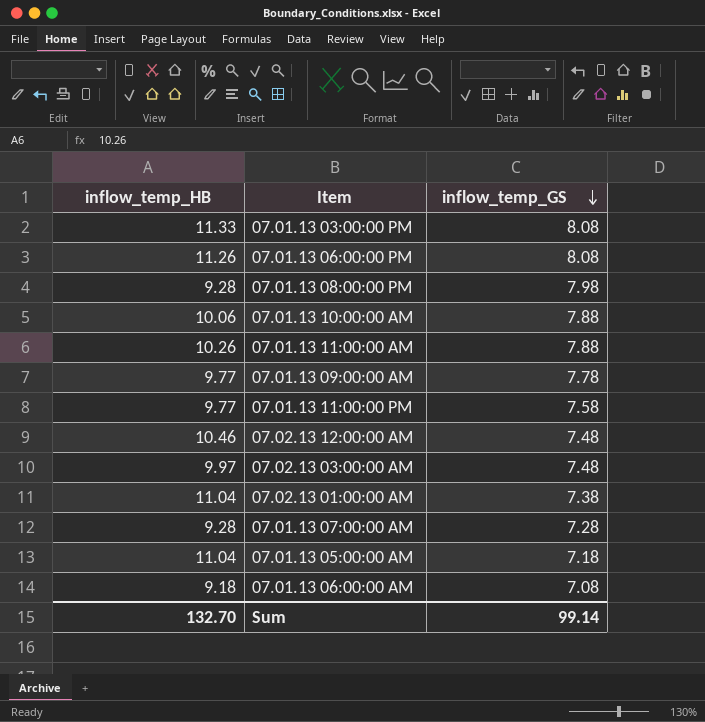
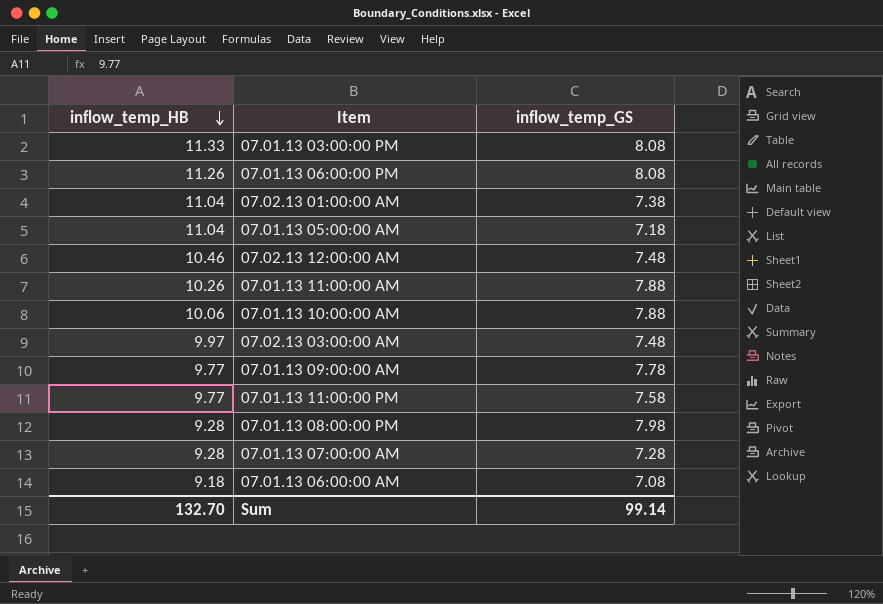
row order: inflow_temp_GS descending -> inflow_temp_HB descending

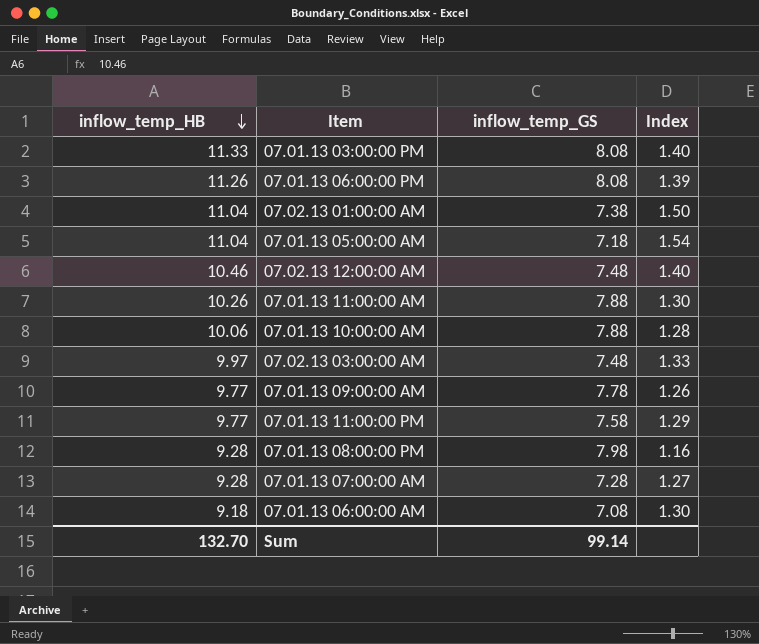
column Index | formula: none -> [inflow_temp_HB] / [inflow_temp_GS]

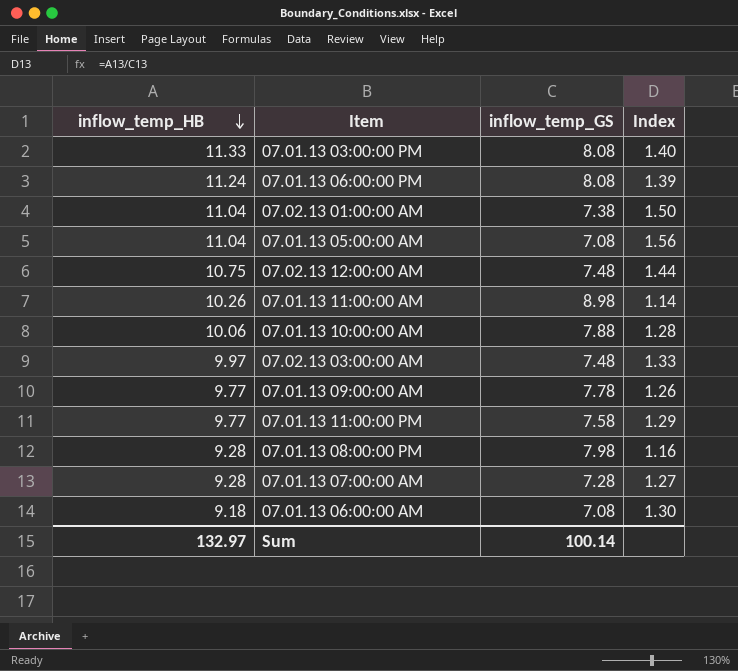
07.01.13 06:00:00 PM | inflow_temp_HB: 11.26 -> 11.24
07.01.13 05:00:00 AM | inflow_temp_GS: 7.18 -> 7.08
07.01.13 05:00:00 AM | Index: 1.54 -> 1.56
07.02.13 12:00:00 AM | inflow_temp_HB: 10.46 -> 10.75
07.02.13 12:00:00 AM | Index: 1.40 -> 1.44
07.01.13 11:00:00 AM | inflow_temp_GS: 7.88 -> 8.98
07.01.13 11:00:00 AM | Index: 1.30 -> 1.14
Sum | inflow_temp_HB: 132.70 -> 132.97
Sum | inflow_temp_GS: 99.14 -> 100.14

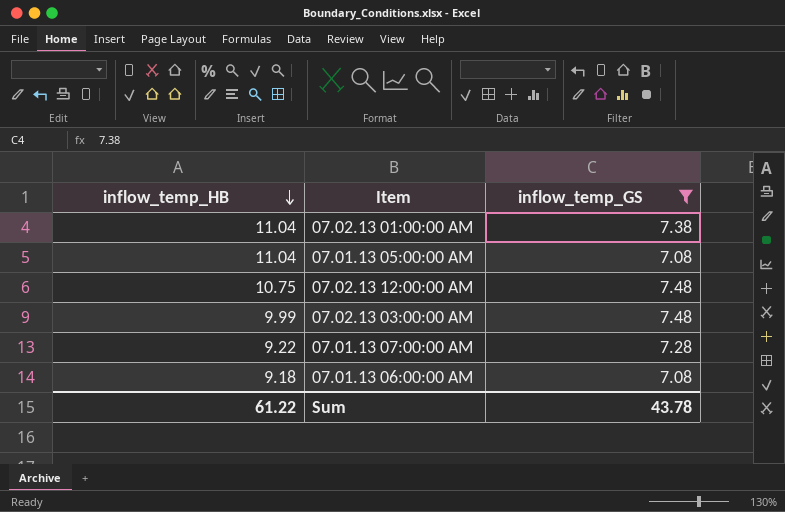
filter: none -> inflow_temp_GS <= 7.48
column Index | formula: [inflow_temp_HB] / [inflow_temp_GS] -> none
07.02.13 03:00:00 AM | inflow_temp_HB: 9.97 -> 9.99
07.01.13 07:00:00 AM | inflow_temp_HB: 9.28 -> 9.22
Sum | inflow_temp_HB: 132.97 -> 61.22
Sum | inflow_temp_GS: 100.14 -> 43.78

